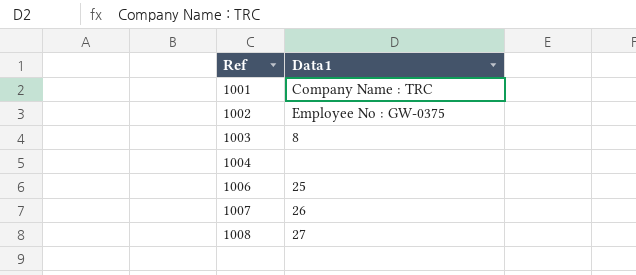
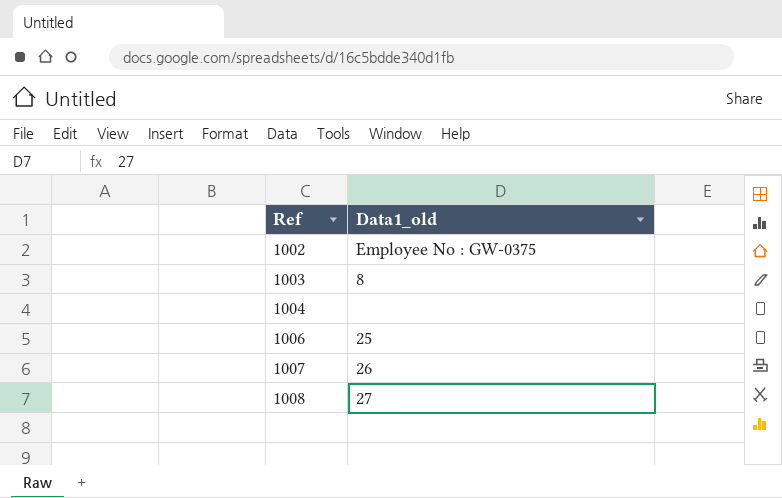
column name: Data1 -> Data1_old
row 1001: Company Name : TRC -> none

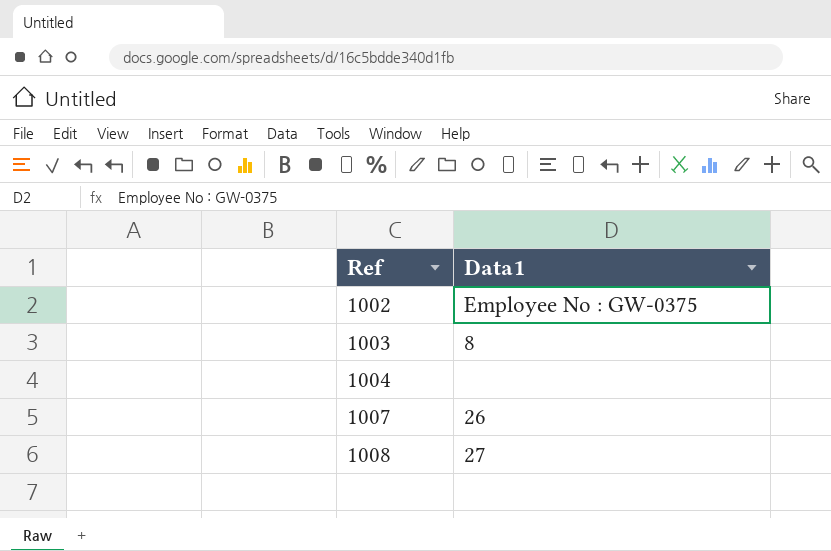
column name: Data1_old -> Data1
row 1006: 25 -> none

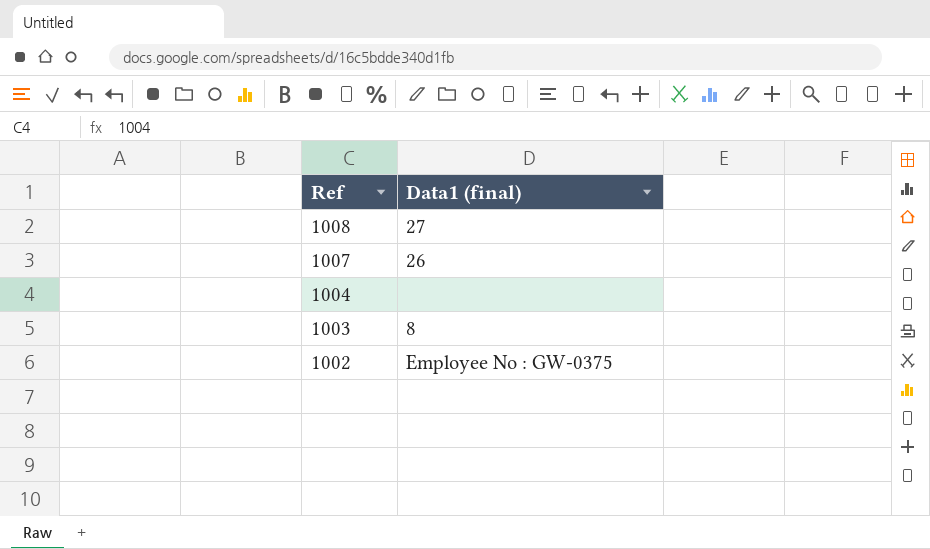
row order: Ref ascending -> Ref descending
column name: Data1 -> Data1 (final)

